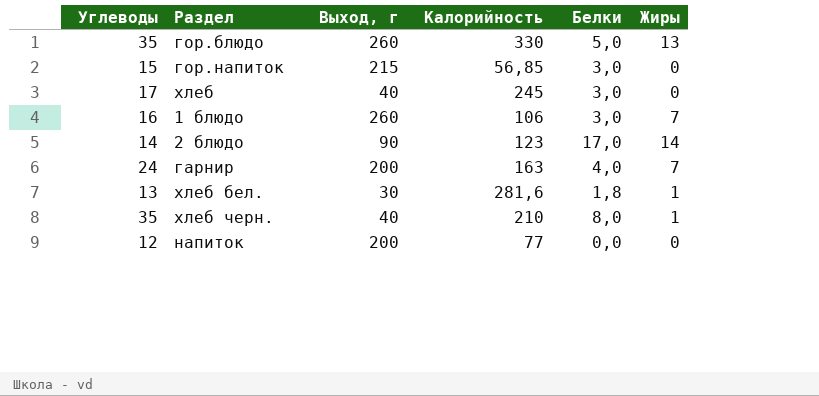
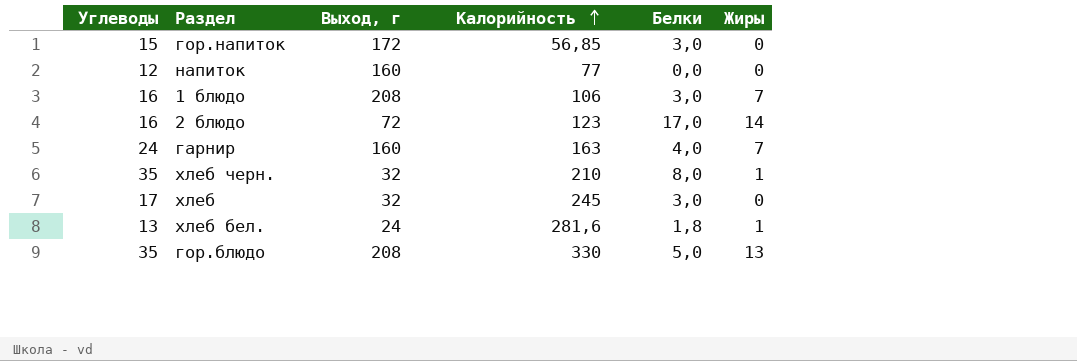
row order: none -> Калорийность ascending
гор.напиток | Выход, г: 215 -> 172
напиток | Выход, г: 200 -> 160
1 блюдо | Выход, г: 260 -> 208
2 блюдо | Углеводы: 14 -> 16
2 блюдо | Выход, г: 90 -> 72
гарнир | Выход, г: 200 -> 160
хлеб черн. | Выход, г: 40 -> 32
хлеб | Выход, г: 40 -> 32
хлеб бел. | Выход, г: 30 -> 24
гор.блюдо | Выход, г: 260 -> 208

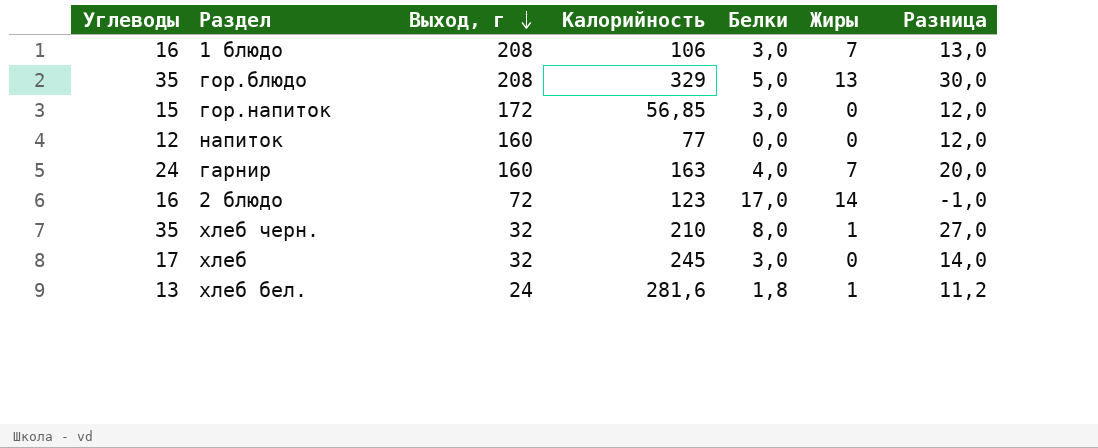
row order: Калорийность ascending -> Выход, г descending
column Разница | formula: none -> [Углеводы] - [Белки]
гор.блюдо | Калорийность: 330 -> 329

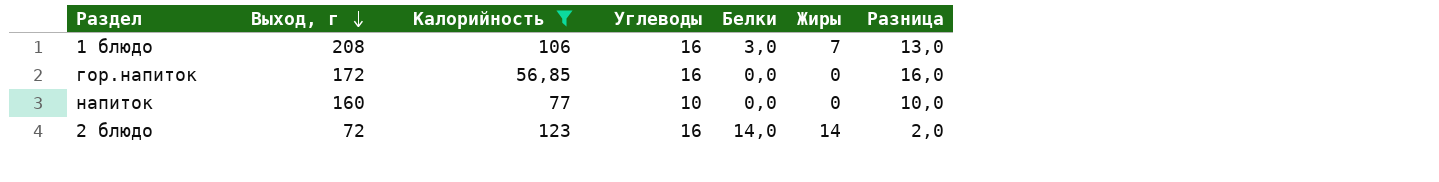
filter: none -> Калорийность <= 123
column Углеводы | position: 1 -> 4
гор.напиток | Углеводы: 15 -> 16
гор.напиток | Белки: 3,0 -> 0,0
гор.напиток | Разница: 12,0 -> 16,0
напиток | Углеводы: 12 -> 10
напиток | Разница: 12,0 -> 10,0
2 блюдо | Белки: 17,0 -> 14,0
2 блюдо | Разница: -1,0 -> 2,0

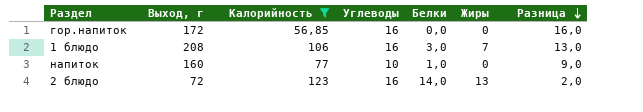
row order: Выход, г descending -> Разница descending
напиток | Белки: 0,0 -> 1,0
напиток | Разница: 10,0 -> 9,0
2 блюдо | Жиры: 14 -> 13

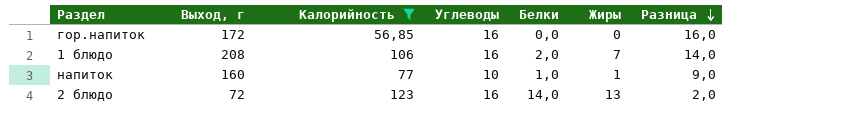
1 блюдо | Белки: 3,0 -> 2,0
1 блюдо | Разница: 13,0 -> 14,0
напиток | Жиры: 0 -> 1

